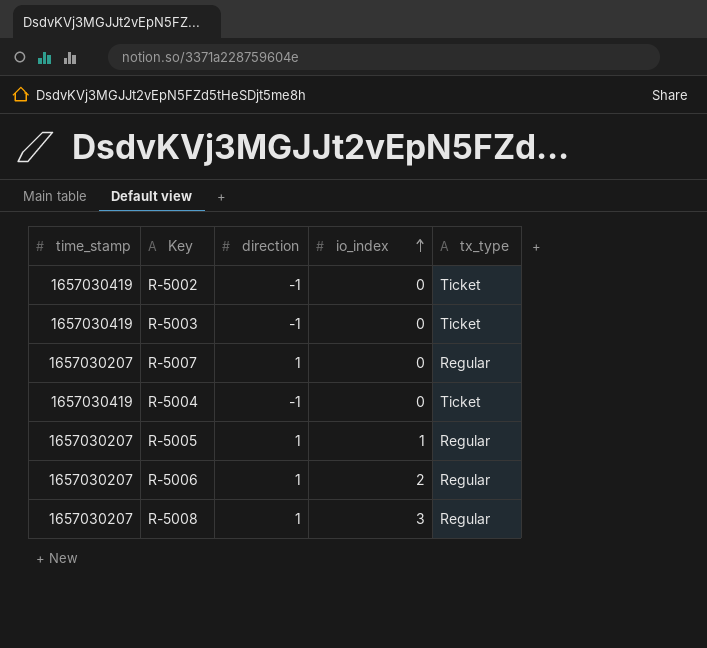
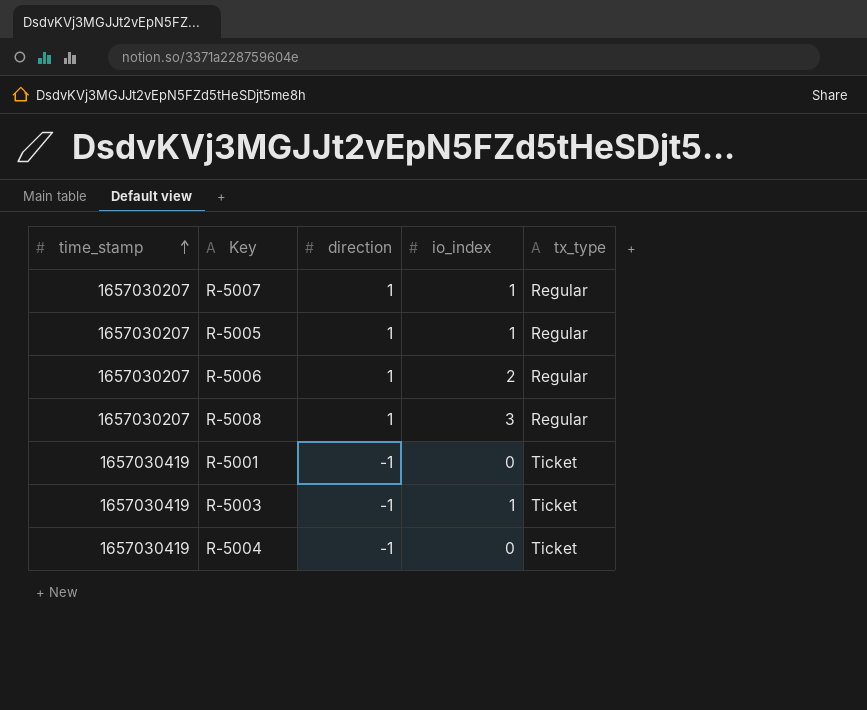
row order: io_index ascending -> time_stamp ascending
row R-5002: 1657030419 | -1 | 0 | Ticket -> none
R-5007 | io_index: 0 -> 1
row R-5001: none -> 1657030419 | -1 | 0 | Ticket
R-5003 | io_index: 0 -> 1

